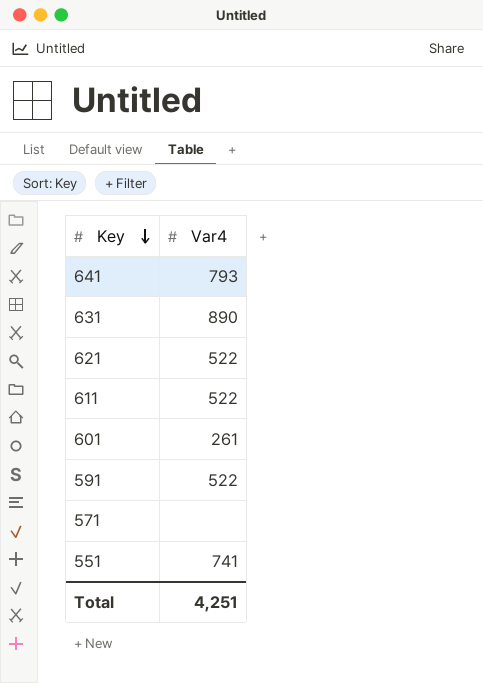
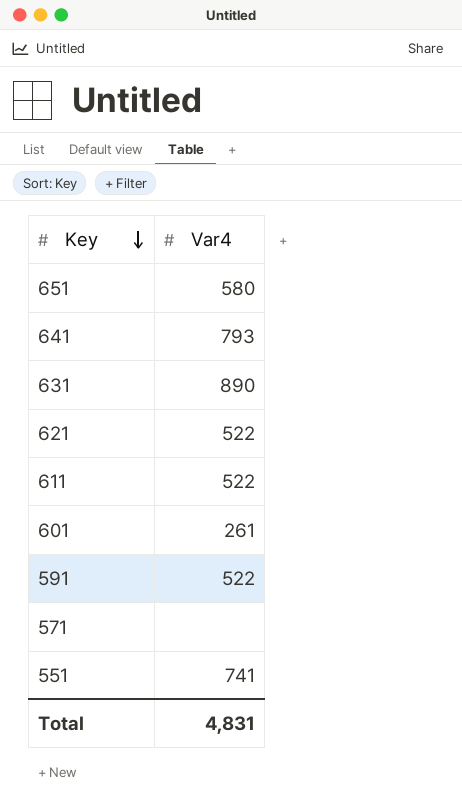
row 651: none -> 580
Total | Var4: 4,251 -> 4,831

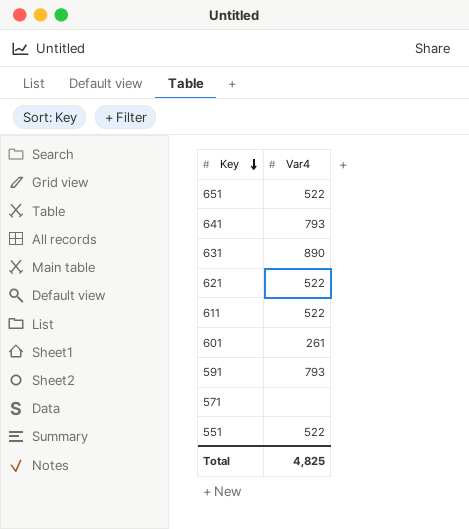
651 | Var4: 580 -> 522
591 | Var4: 522 -> 793
551 | Var4: 741 -> 522
Total | Var4: 4,831 -> 4,825

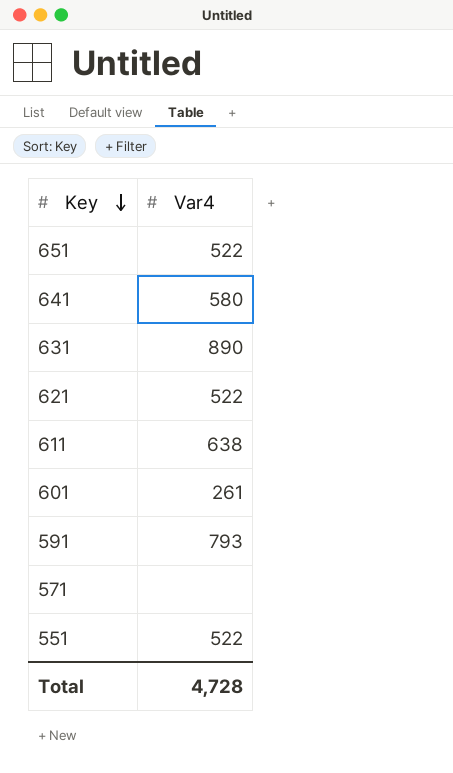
641 | Var4: 793 -> 580
611 | Var4: 522 -> 638
Total | Var4: 4,825 -> 4,728

